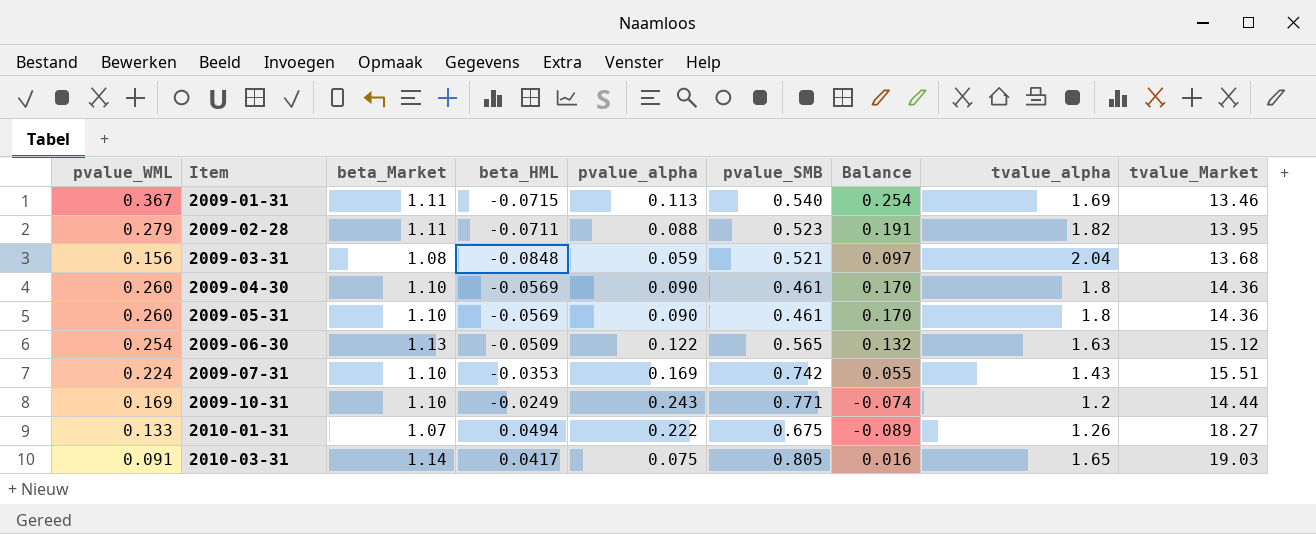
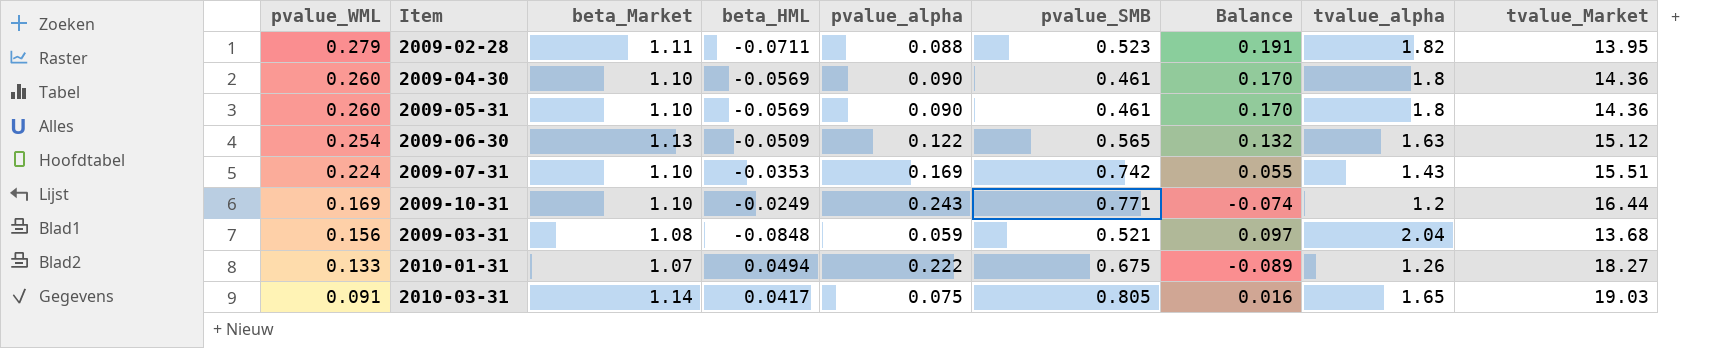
row order: Item ascending -> pvalue_WML descending
row 2009-01-31: 0.367 | 1.11 | -0.0715 | 0.113 | 0.540 | 0.254 | 1.69 | 13.46 -> none
2009-10-31 | tvalue_Market: 14.44 -> 16.44

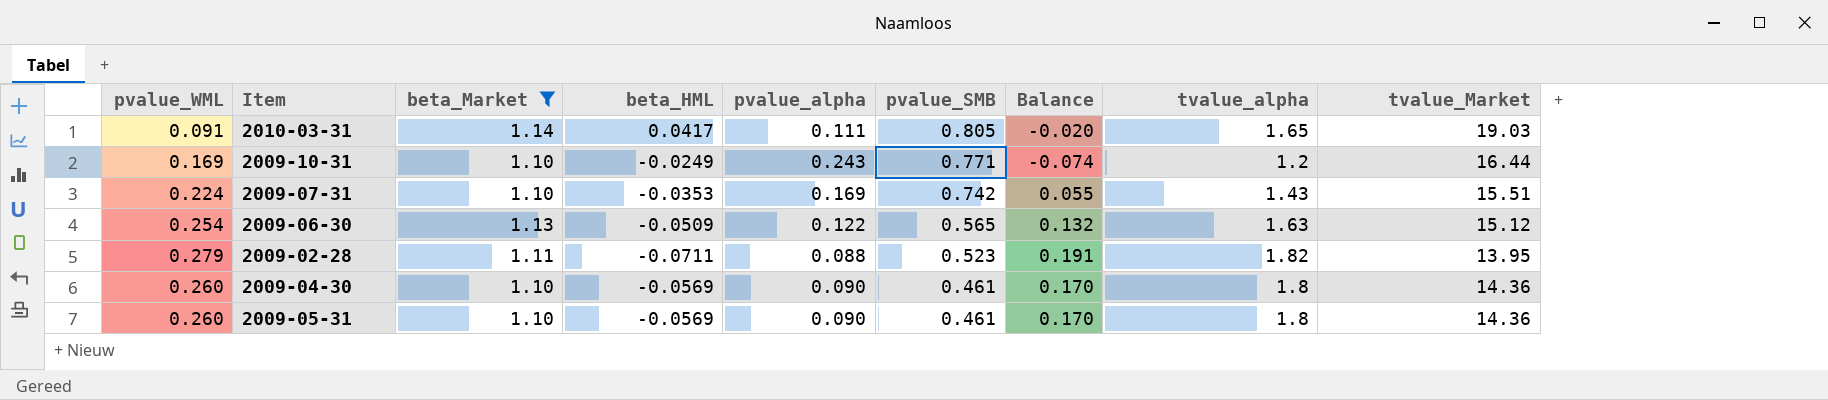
filter: none -> beta_Market >= 1.10
row order: pvalue_WML descending -> pvalue_SMB descending
2010-03-31 | pvalue_alpha: 0.075 -> 0.111
2010-03-31 | Balance: 0.016 -> -0.020

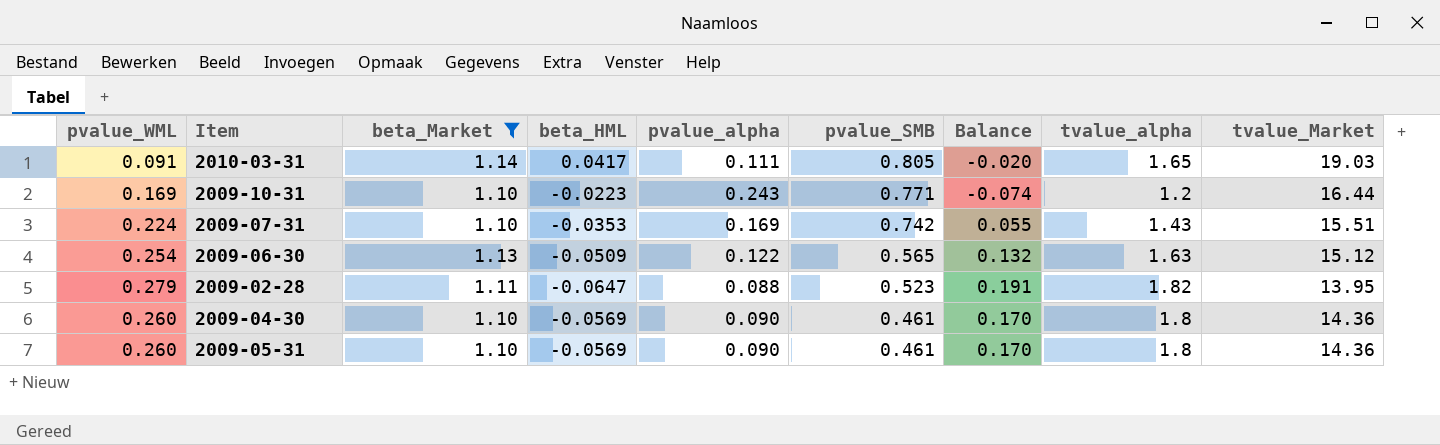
2009-10-31 | beta_HML: -0.0249 -> -0.0223
2009-02-28 | beta_HML: -0.0711 -> -0.0647

